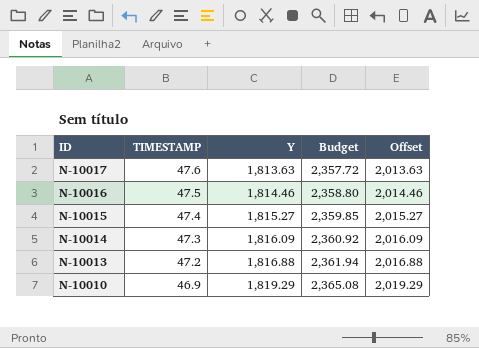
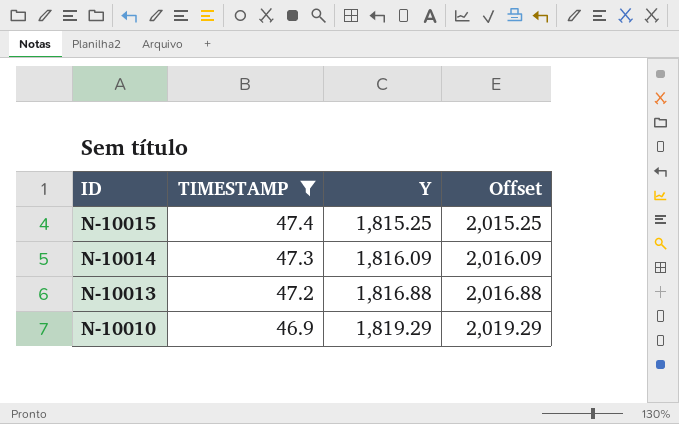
filter: none -> TIMESTAMP <= 47.4
column Budget | formula: [Y] * 1.3 -> none
N-10015 | Y: 1,815.27 -> 1,815.25
N-10015 | Offset: 2,015.27 -> 2,015.25

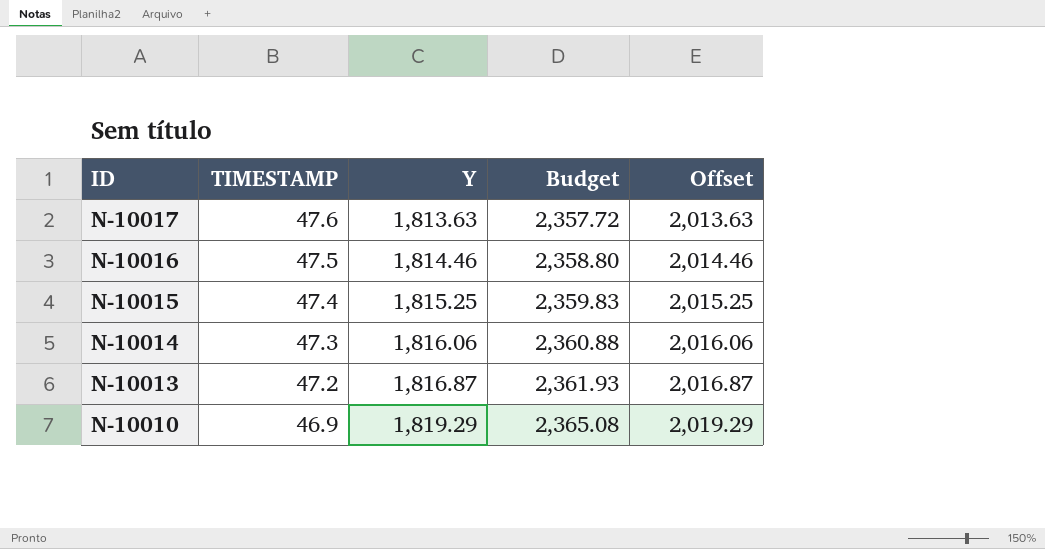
filter: TIMESTAMP <= 47.4 -> none
column Budget | formula: none -> [Y] * 1.3
N-10014 | Y: 1,816.09 -> 1,816.06
N-10014 | Offset: 2,016.09 -> 2,016.06
N-10013 | Y: 1,816.88 -> 1,816.87
N-10013 | Offset: 2,016.88 -> 2,016.87

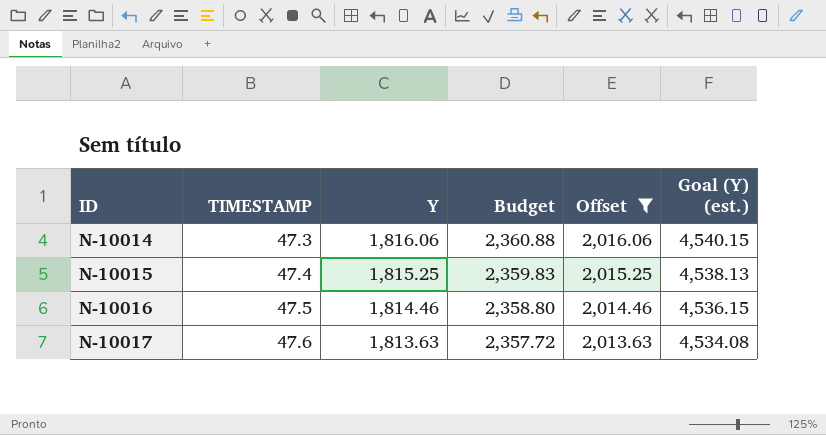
filter: none -> Offset <= 2,016.06
row order: ID descending -> ID ascending
column Goal (Y) (est.) | formula: none -> [Y] * 2.5

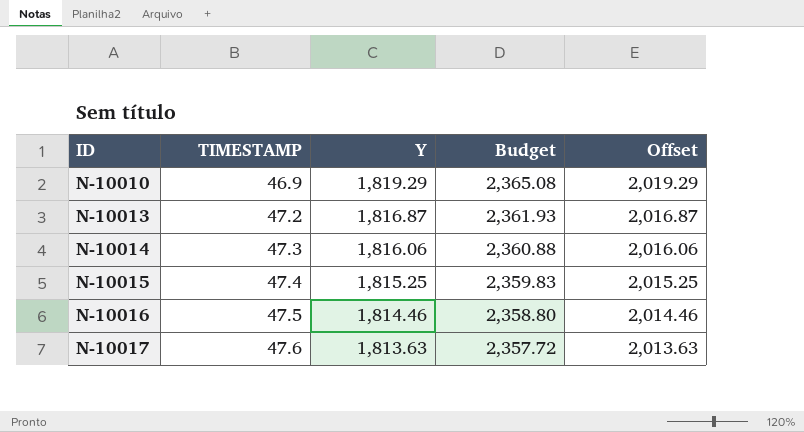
filter: Offset <= 2,016.06 -> none
column Goal (Y) (est.) | formula: [Y] * 2.5 -> none

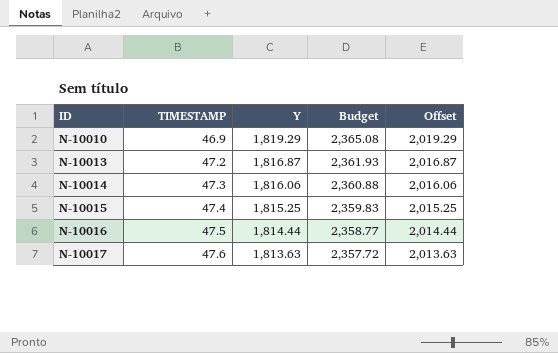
N-10016 | Y: 1,814.46 -> 1,814.44
N-10016 | Budget: 2,358.80 -> 2,358.77
N-10016 | Offset: 2,014.46 -> 2,014.44

